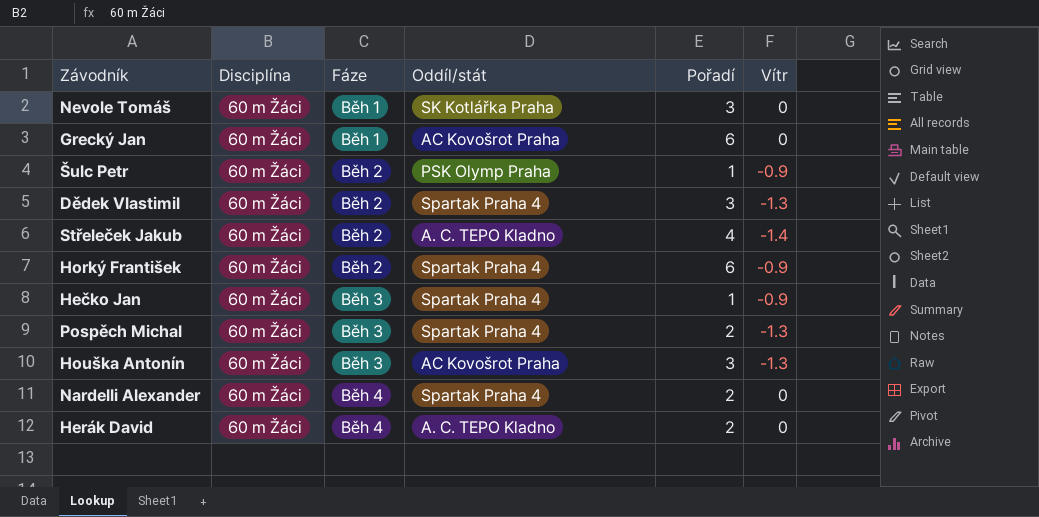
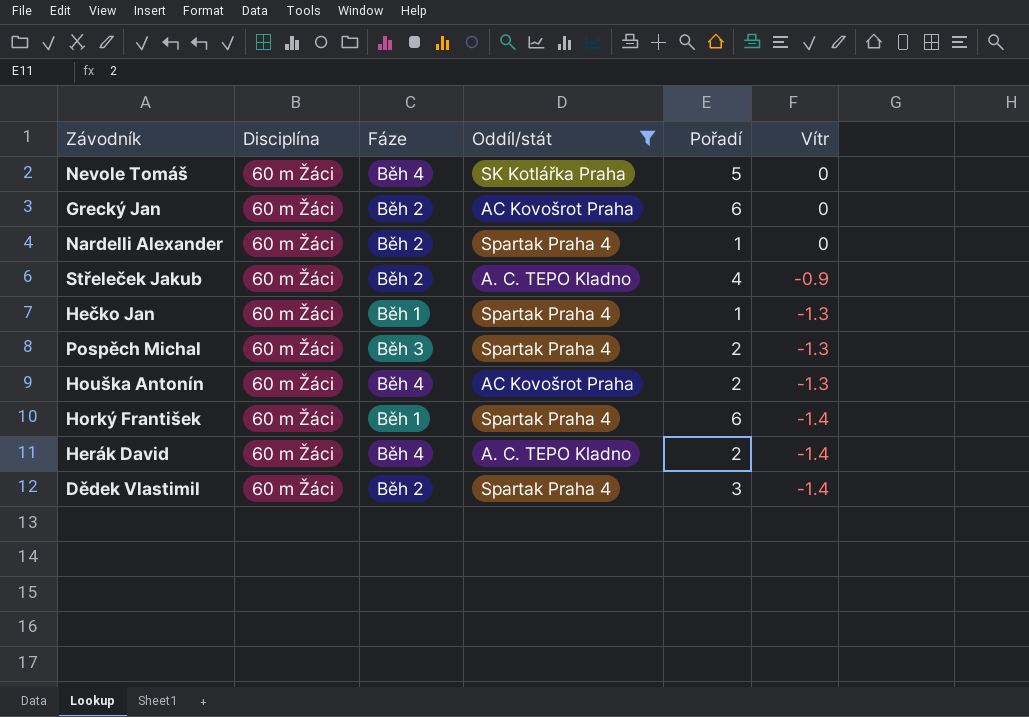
filter: none -> Oddíl/stát != PSK Olymp Praha
row order: Fáze ascending -> Vítr descending
Nevole Tomáš | Fáze: Běh 1 -> Běh 4
Nevole Tomáš | Pořadí: 3 -> 5
Grecký Jan | Fáze: Běh 1 -> Běh 2
Nardelli Alexander | Fáze: Běh 4 -> Běh 2
Nardelli Alexander | Pořadí: 2 -> 1
Střeleček Jakub | Vítr: -1.4 -> -0.9
Hečko Jan | Fáze: Běh 3 -> Běh 1
Hečko Jan | Vítr: -0.9 -> -1.3
Houška Antonín | Fáze: Běh 3 -> Běh 4
Houška Antonín | Pořadí: 3 -> 2
Horký František | Fáze: Běh 2 -> Běh 1
Horký František | Vítr: -0.9 -> -1.4
Herák David | Vítr: 0 -> -1.4
Dědek Vlastimil | Vítr: -1.3 -> -1.4

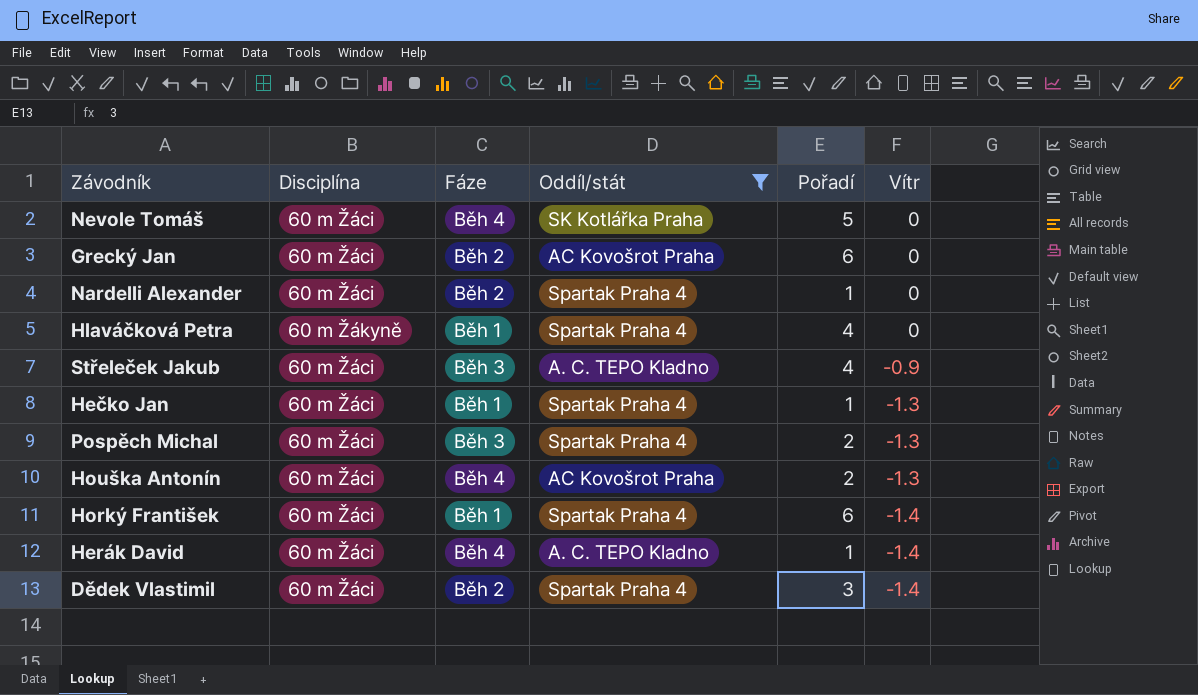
row Hlaváčková Petra: none -> 60 m Žákyně | Běh 1 | Spartak Praha 4 | 4 | 0
Střeleček Jakub | Fáze: Běh 2 -> Běh 3
Herák David | Pořadí: 2 -> 1

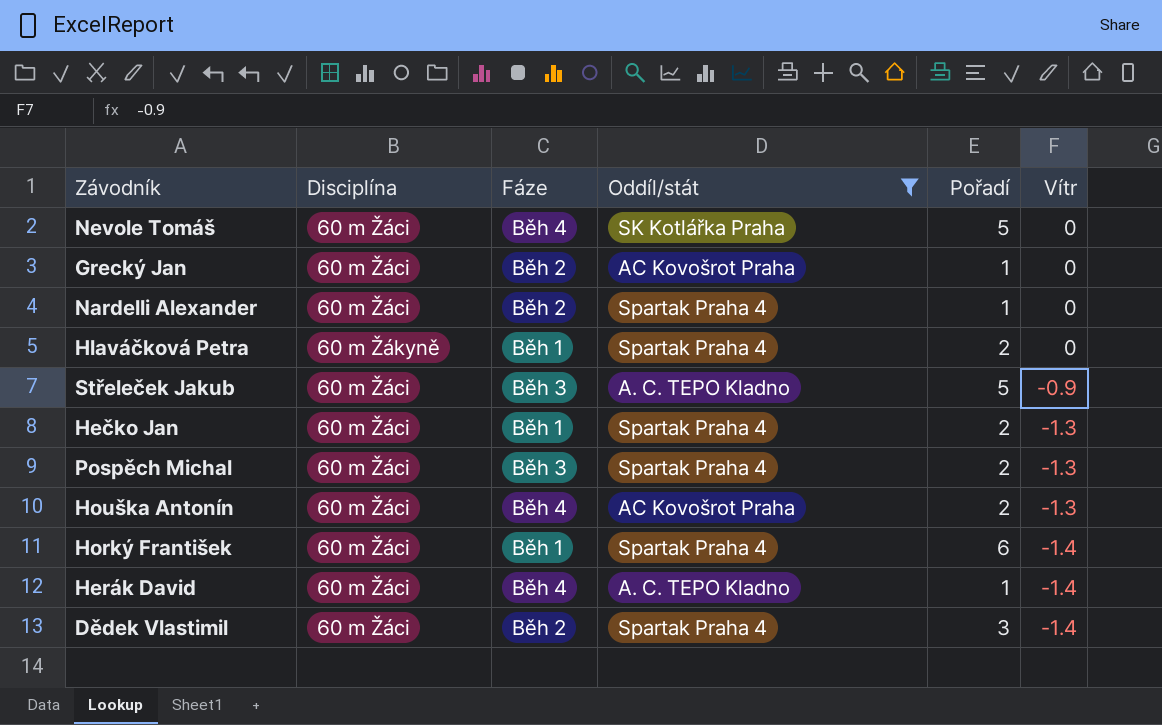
Grecký Jan | Pořadí: 6 -> 1
Hlaváčková Petra | Pořadí: 4 -> 2
Střeleček Jakub | Pořadí: 4 -> 5
Hečko Jan | Pořadí: 1 -> 2

